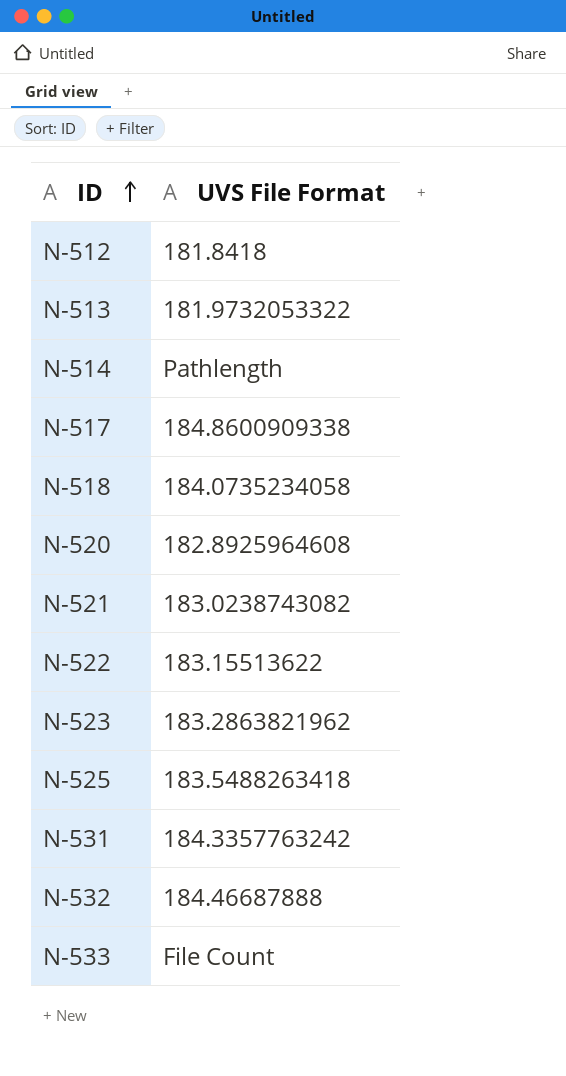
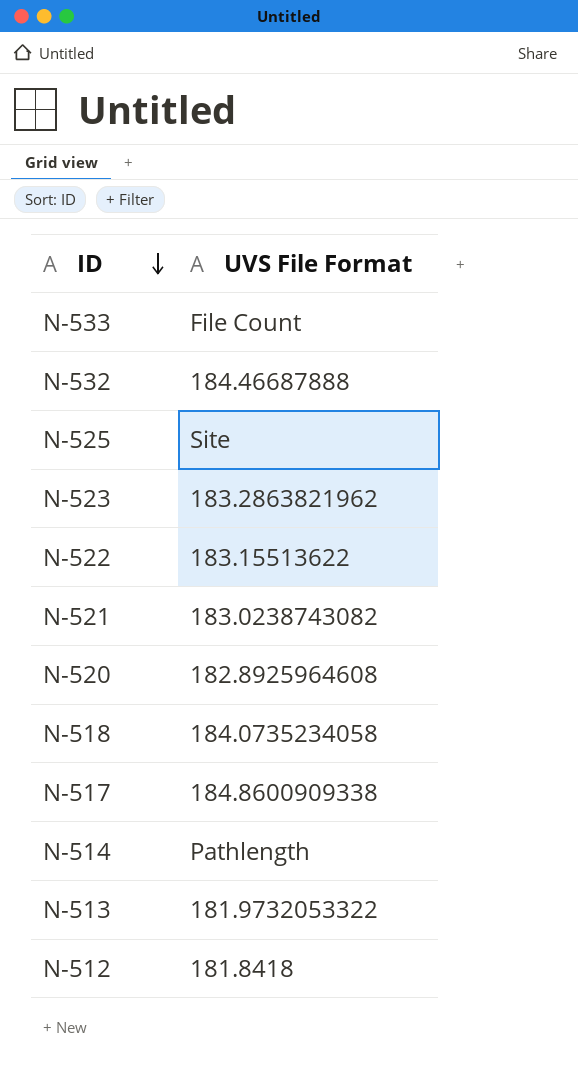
row order: ID ascending -> ID descending
row N-531: 184.3357763242 -> none
N-525 | UVS File Format: 183.5488263418 -> Site

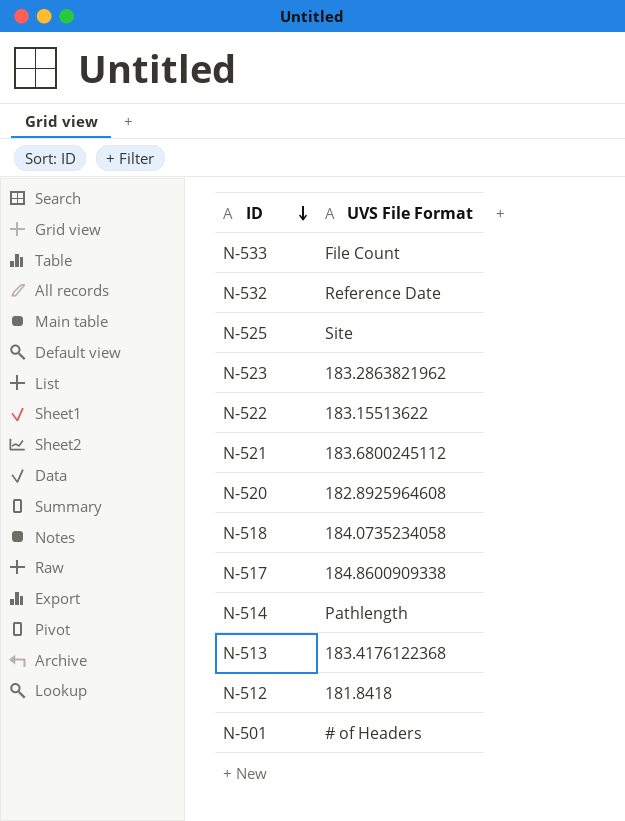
N-532 | UVS File Format: 184.46687888 -> Reference Date
N-521 | UVS File Format: 183.0238743082 -> 183.6800245112
N-513 | UVS File Format: 181.9732053322 -> 183.4176122368
row N-501: none -> # of Headers

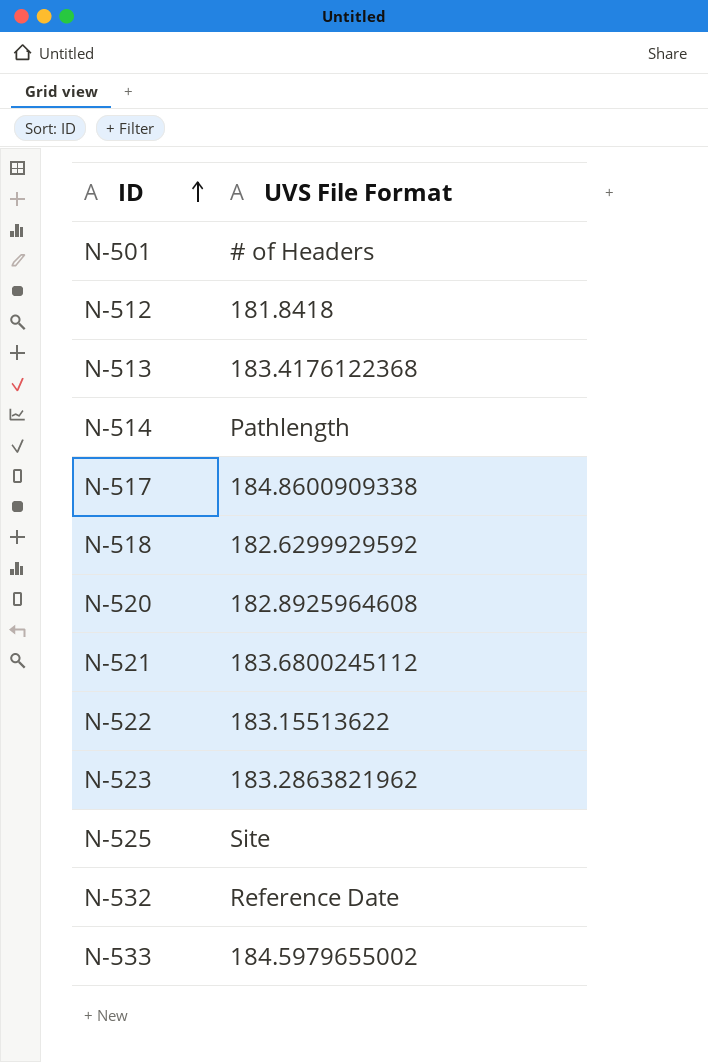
row order: ID descending -> ID ascending
N-518 | UVS File Format: 184.0735234058 -> 182.6299929592
N-533 | UVS File Format: File Count -> 184.5979655002

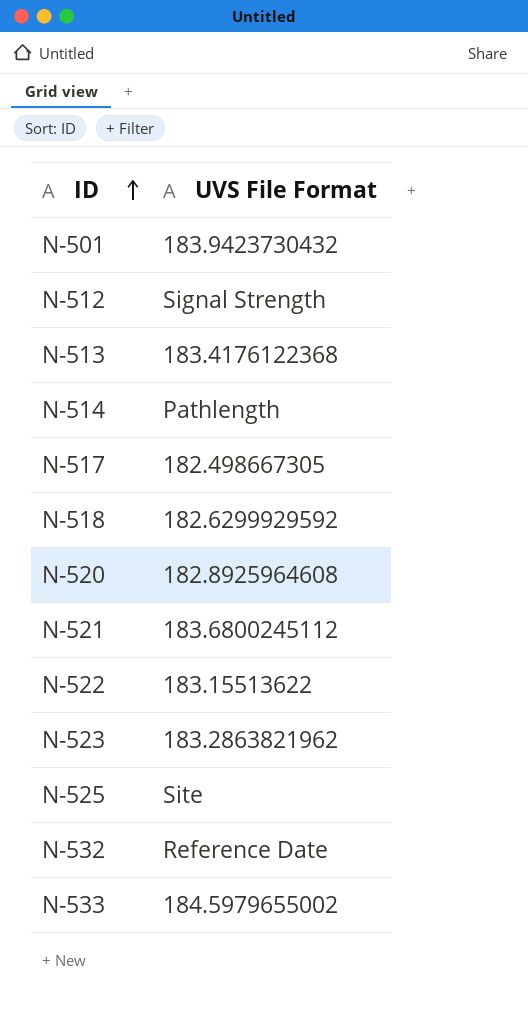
N-501 | UVS File Format: # of Headers -> 183.9423730432
N-512 | UVS File Format: 181.8418 -> Signal Strength
N-517 | UVS File Format: 184.8600909338 -> 182.498667305

